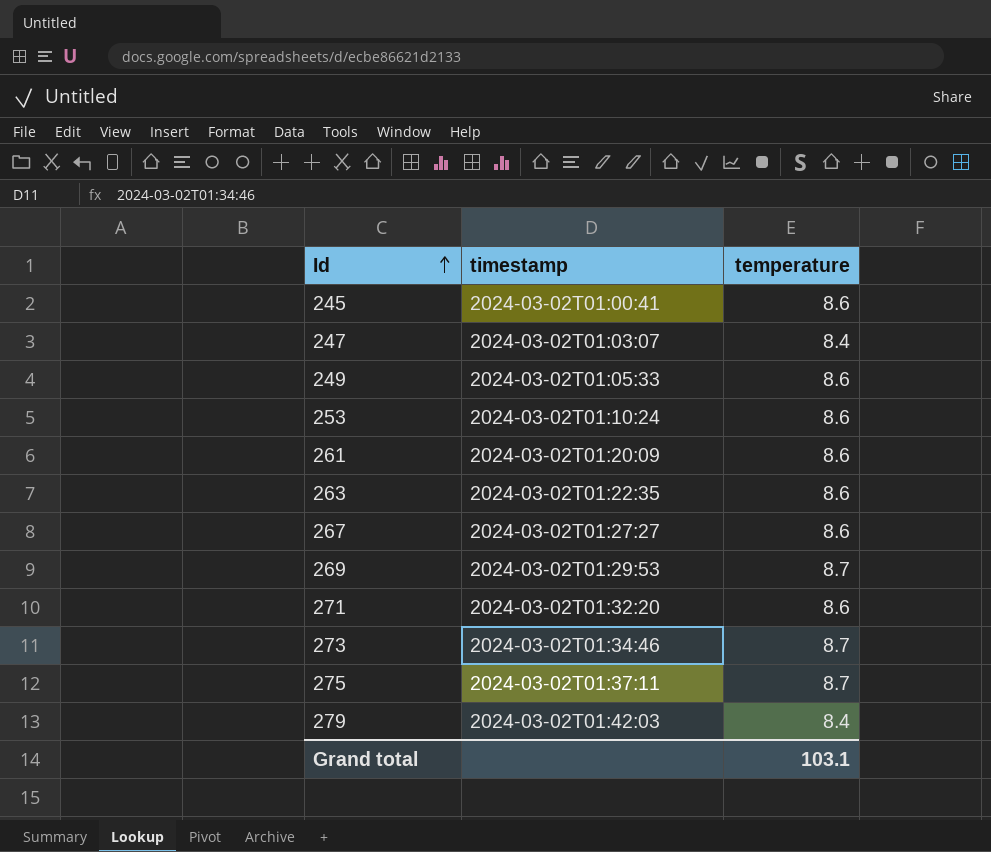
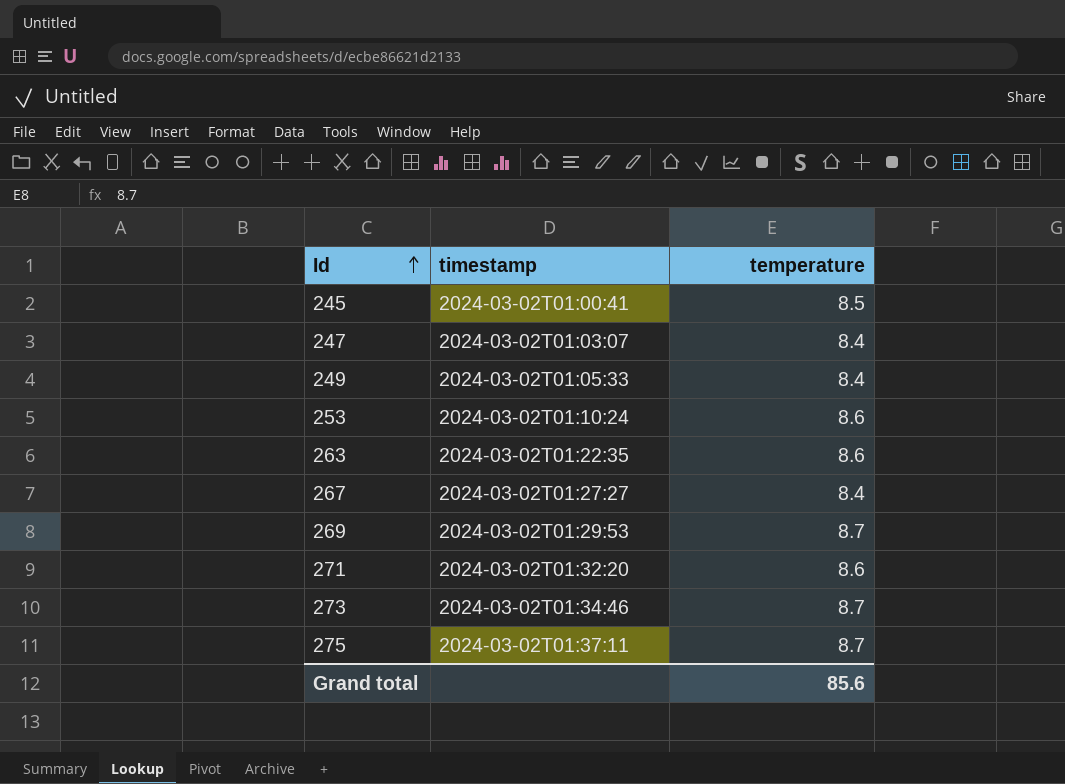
row 261: 2024-03-02T01:20:09 | 8.6 -> none
row 279: 2024-03-02T01:42:03 | 8.4 -> none
245 | temperature: 8.6 -> 8.5
249 | temperature: 8.6 -> 8.4
267 | temperature: 8.6 -> 8.4
Grand total | temperature: 103.1 -> 85.6

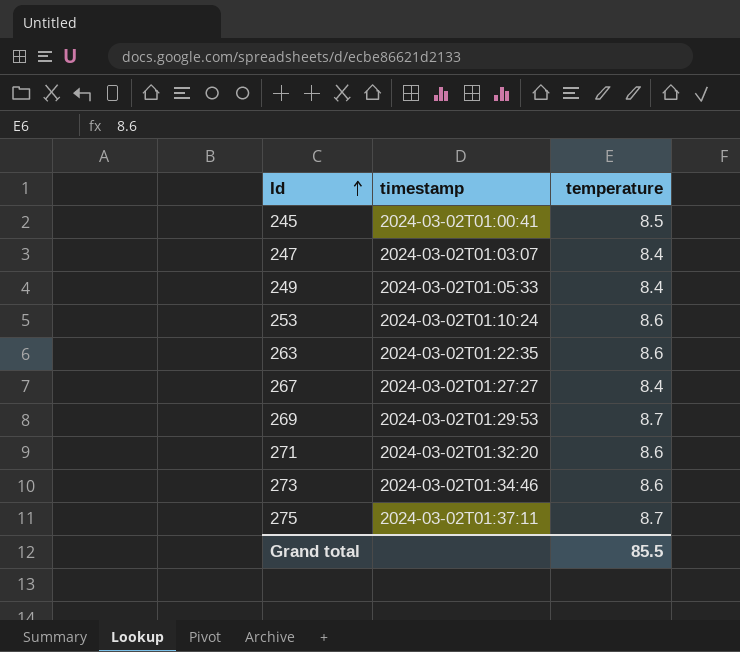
273 | temperature: 8.7 -> 8.6
Grand total | temperature: 85.6 -> 85.5

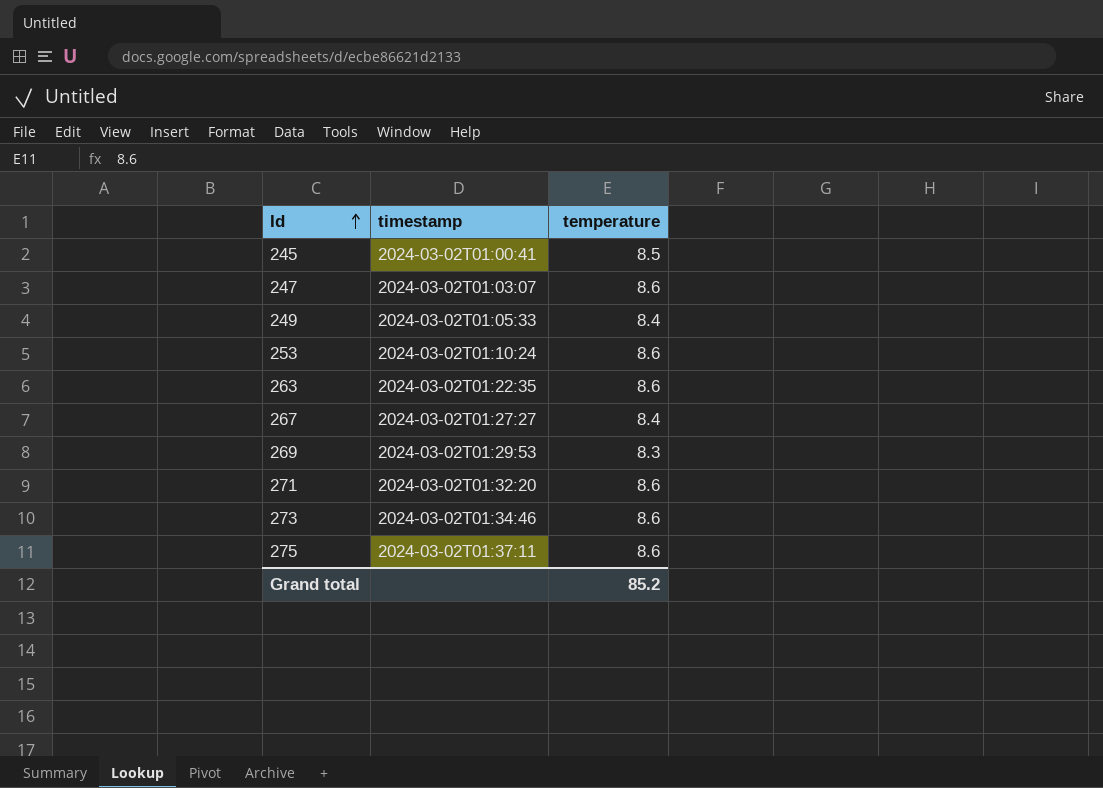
247 | temperature: 8.4 -> 8.6
269 | temperature: 8.7 -> 8.3
275 | temperature: 8.7 -> 8.6
Grand total | temperature: 85.5 -> 85.2

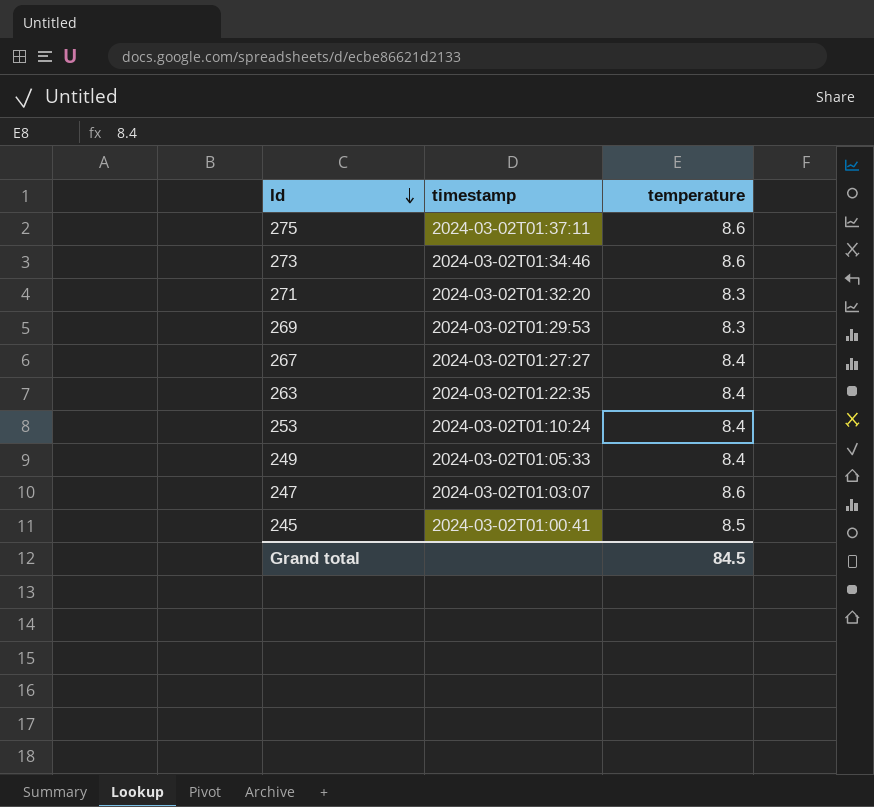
row order: Id ascending -> Id descending
271 | temperature: 8.6 -> 8.3
263 | temperature: 8.6 -> 8.4
253 | temperature: 8.6 -> 8.4
Grand total | temperature: 85.2 -> 84.5

